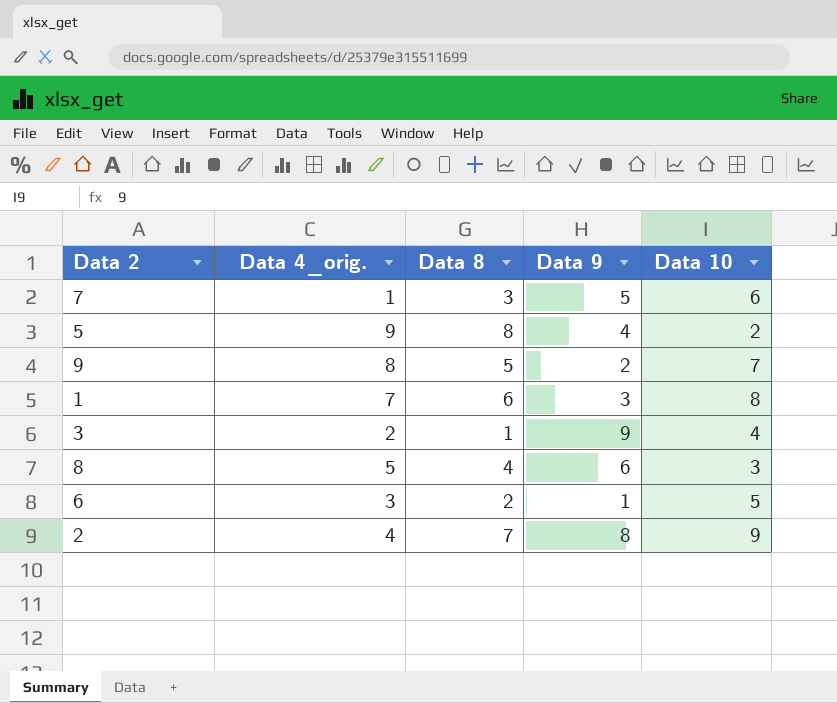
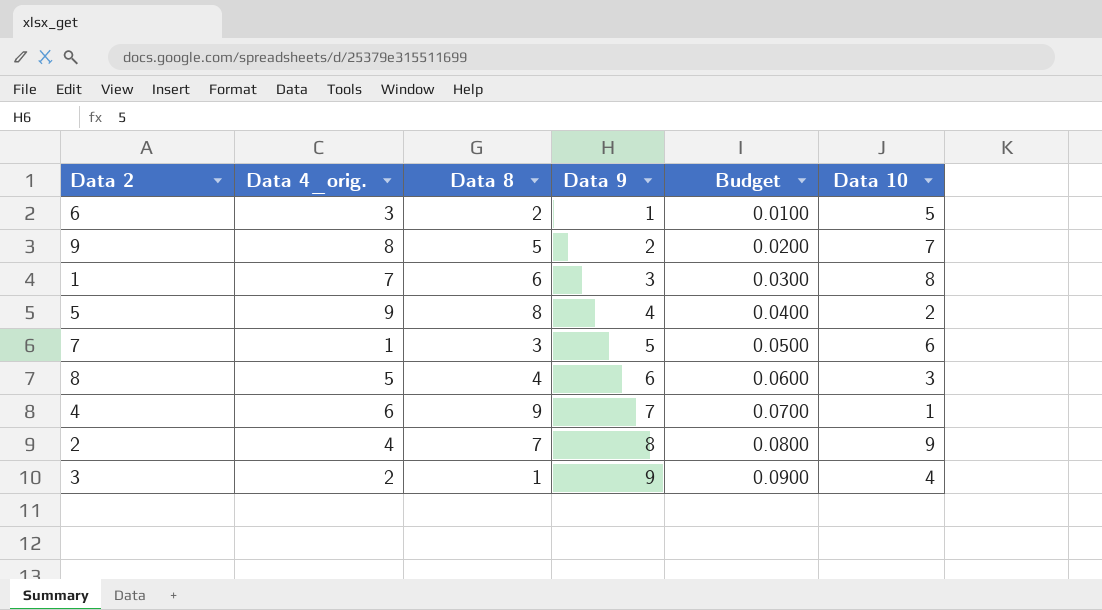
row order: none -> Data 9 ascending
column Budget | formula: none -> [Data 9] * 0.01
row 4: none -> 6 | 9 | 7 | 0.0700 | 1

